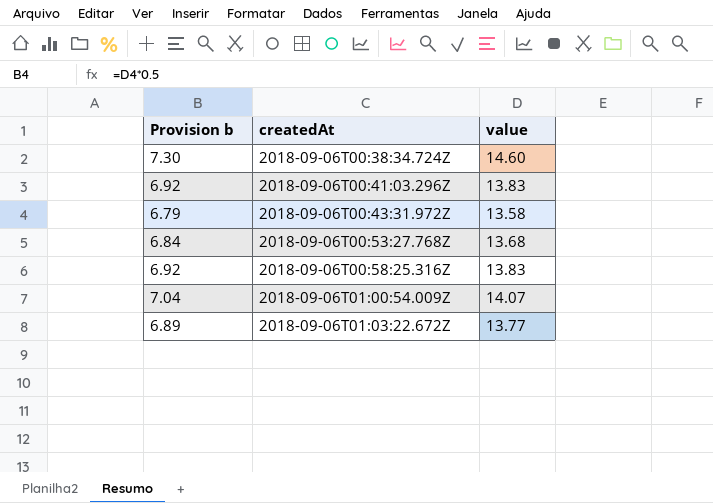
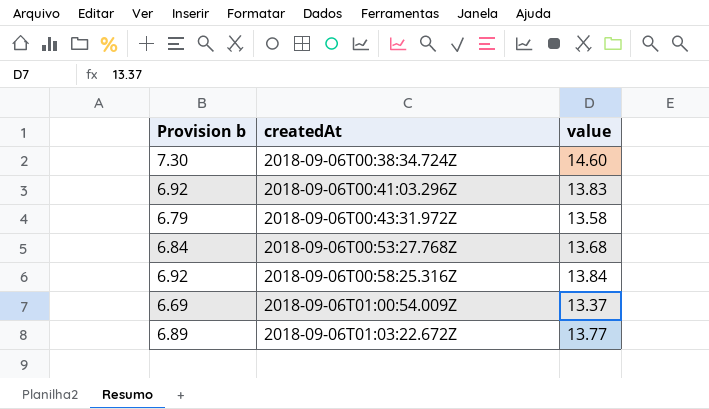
2018-09-06T00:58:25.316Z | value: 13.83 -> 13.84
2018-09-06T01:00:54.009Z | Provision b: 7.04 -> 6.69
2018-09-06T01:00:54.009Z | value: 14.07 -> 13.37

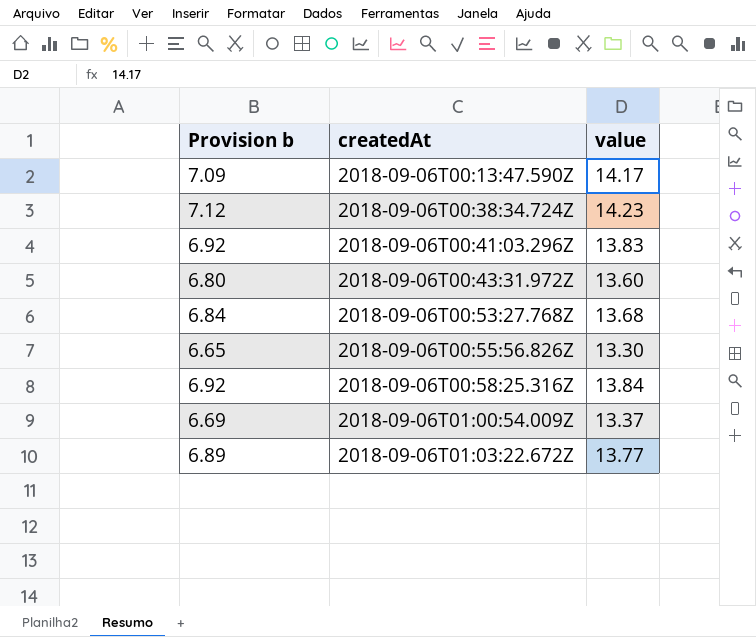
row 2018-09-06T00:13:47.590Z: none -> 7.09 | 14.17
2018-09-06T00:38:34.724Z | Provision b: 7.30 -> 7.12
2018-09-06T00:38:34.724Z | value: 14.60 -> 14.23
2018-09-06T00:43:31.972Z | Provision b: 6.79 -> 6.80
2018-09-06T00:43:31.972Z | value: 13.58 -> 13.60
row 2018-09-06T00:55:56.826Z: none -> 6.65 | 13.30

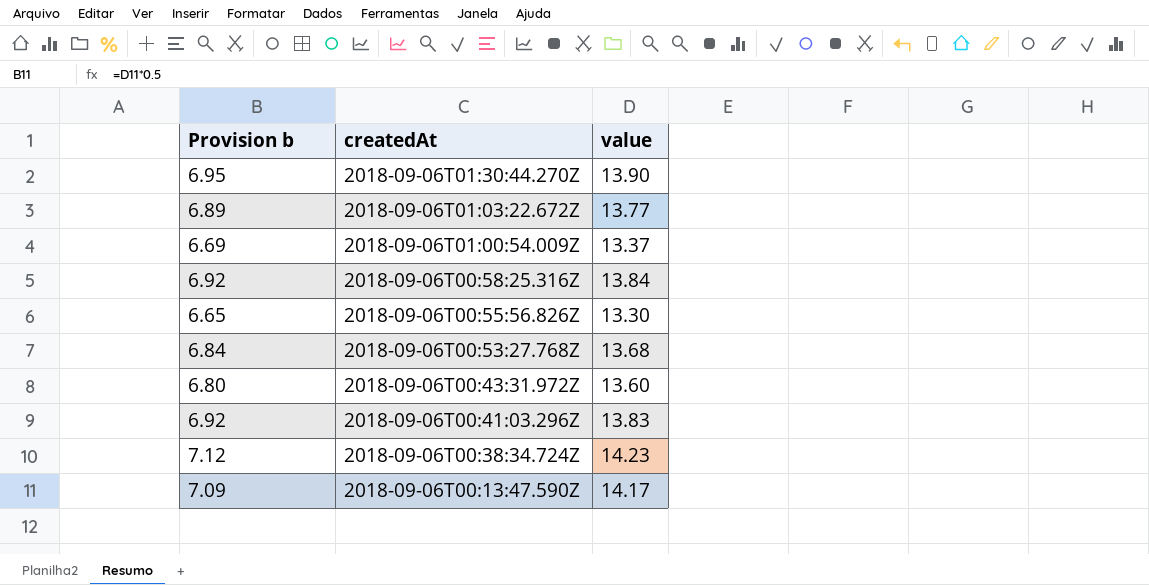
row order: createdAt ascending -> createdAt descending
row 2018-09-06T01:30:44.270Z: none -> 6.95 | 13.90

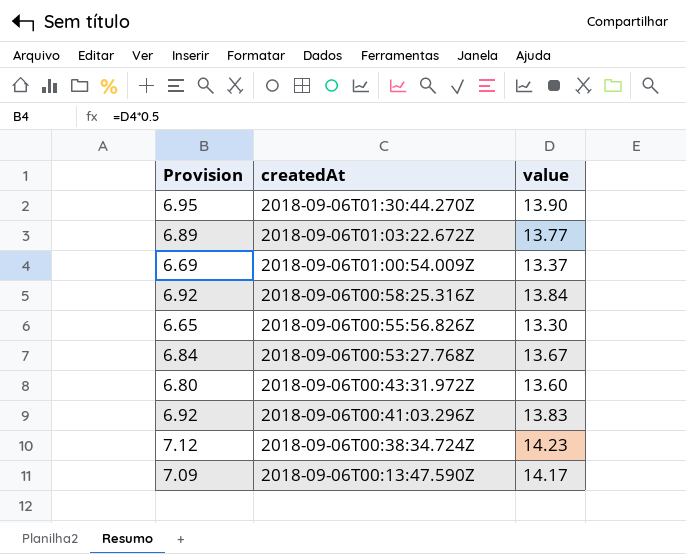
column name: Provision b -> Provision
2018-09-06T00:53:27.768Z | value: 13.68 -> 13.67

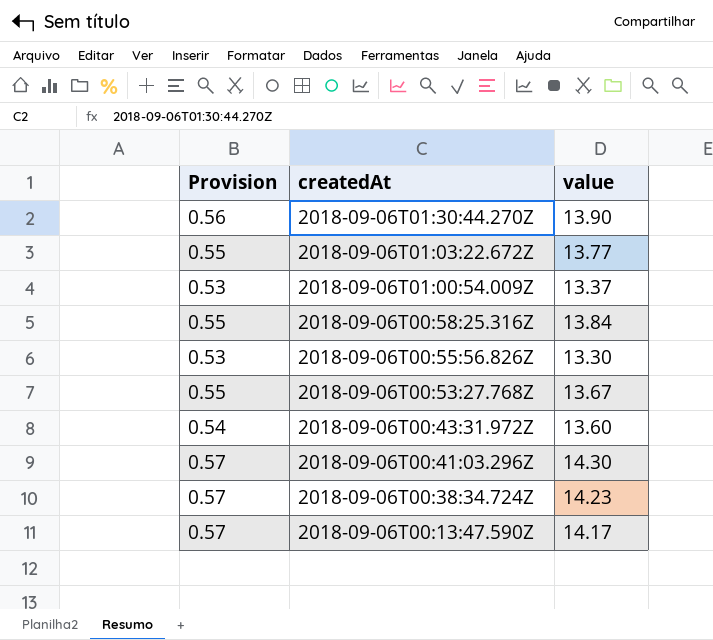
column Provision | formula: [value] * 0.5 -> [value] * 0.04
2018-09-06T00:41:03.296Z | value: 13.83 -> 14.30

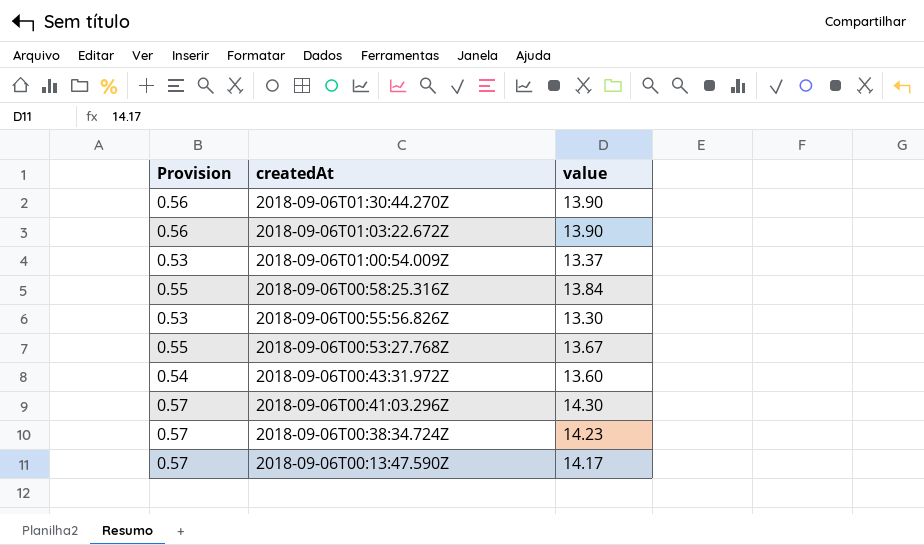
2018-09-06T01:03:22.672Z | Provision: 0.55 -> 0.56
2018-09-06T01:03:22.672Z | value: 13.77 -> 13.90

